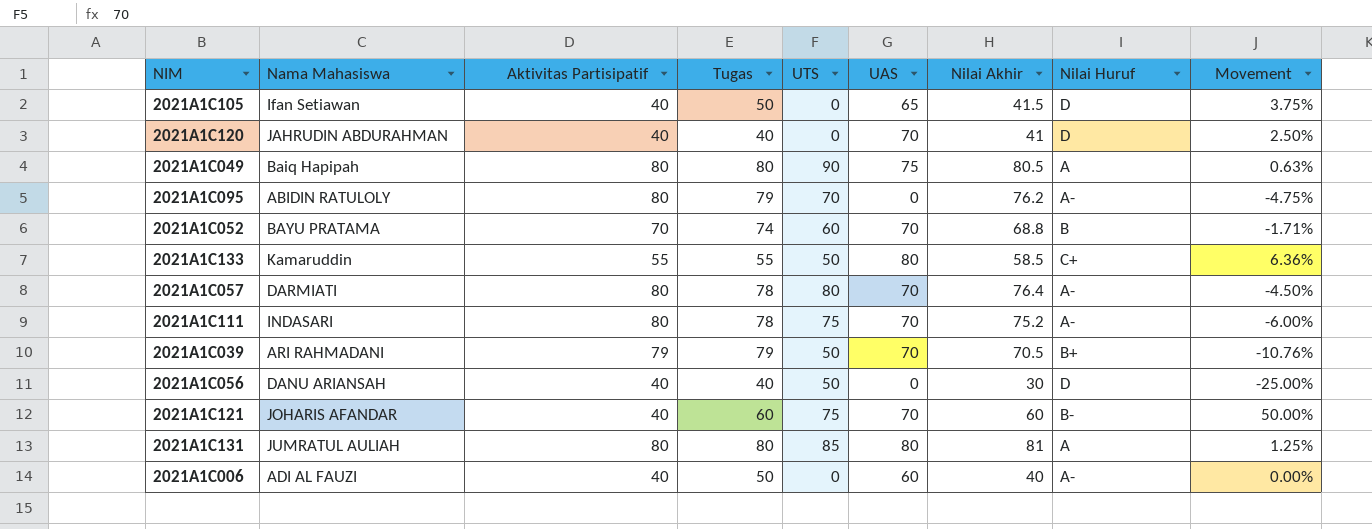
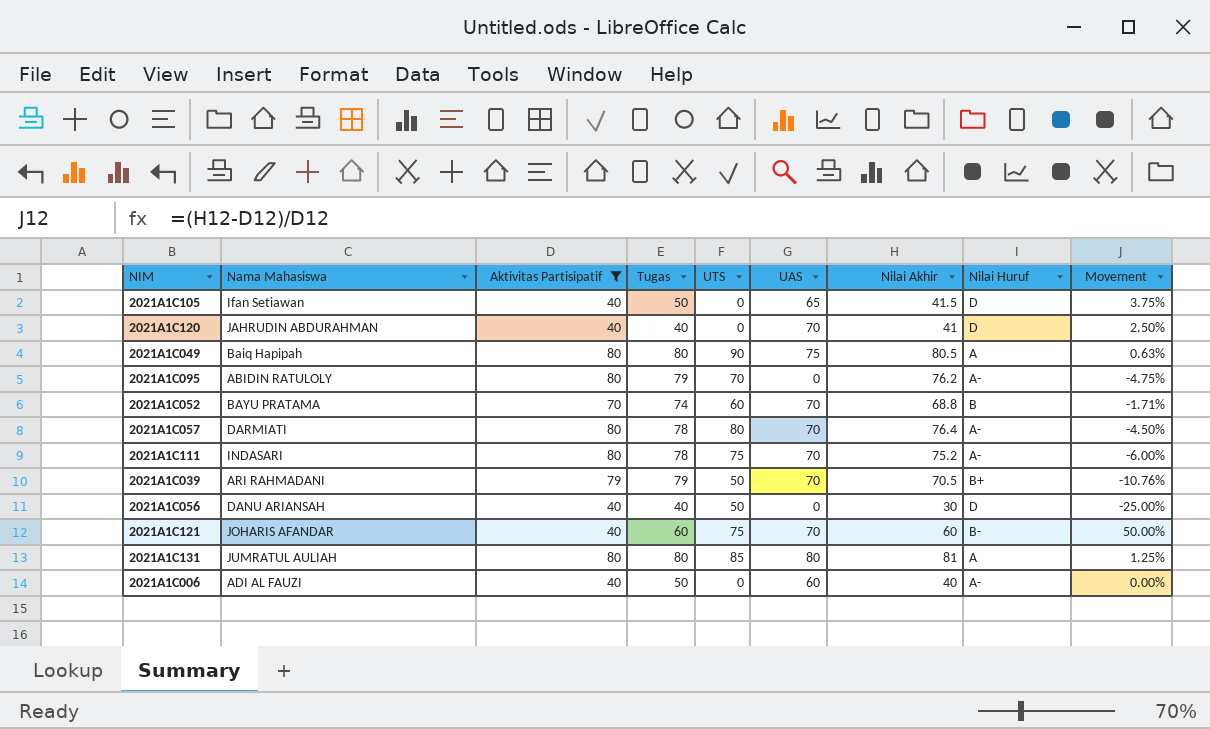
filter: none -> Aktivitas Partisipatif != 55

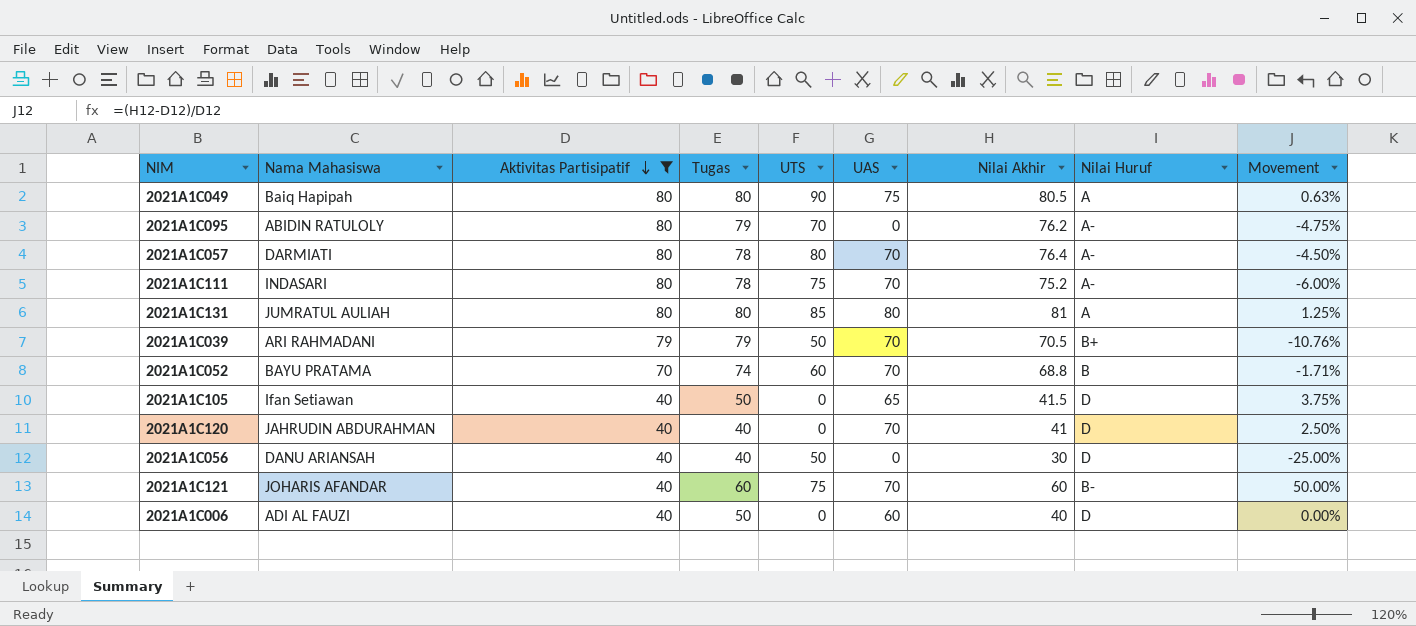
row order: none -> Aktivitas Partisipatif descending
2021A1C006 | Nilai Huruf: A- -> D

